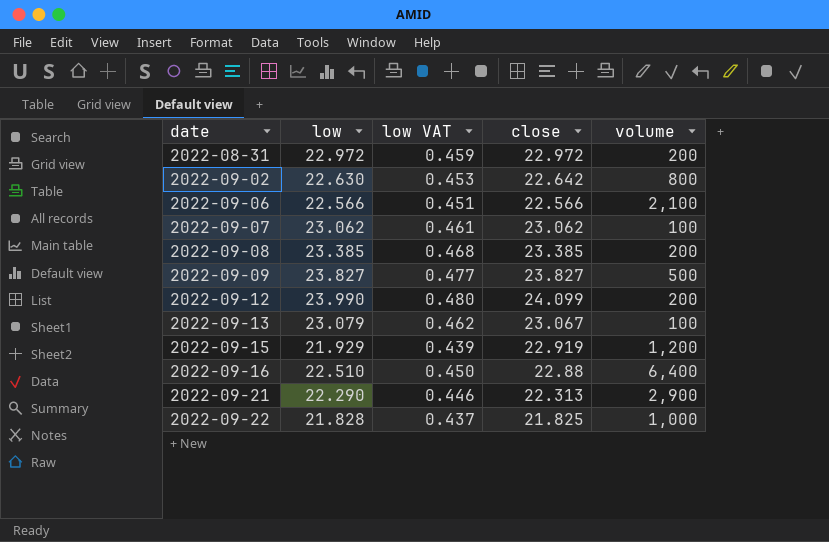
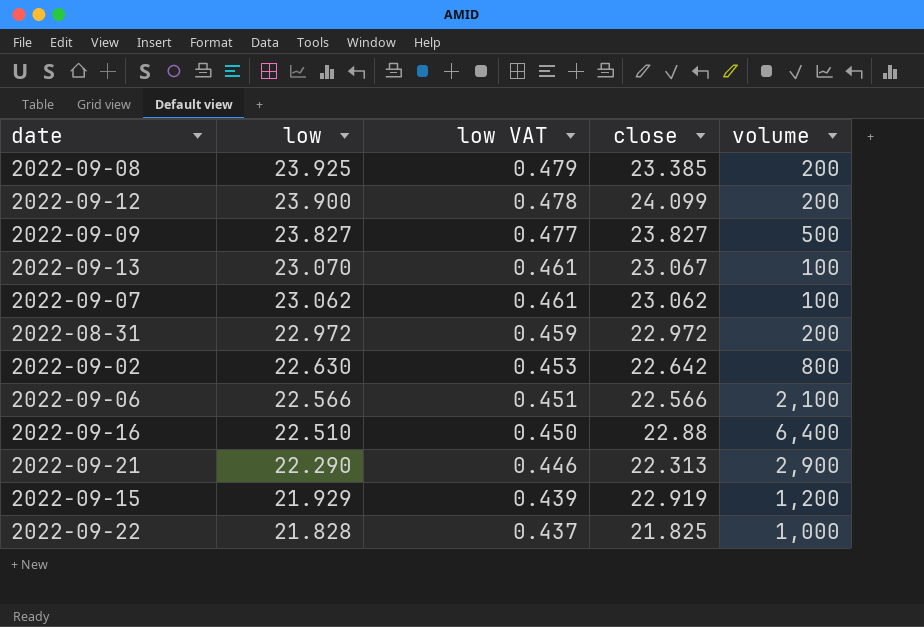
row order: date ascending -> low descending
2022-09-08 | low: 23.385 -> 23.925
2022-09-08 | low VAT: 0.468 -> 0.479
2022-09-12 | low: 23.990 -> 23.900
2022-09-12 | low VAT: 0.480 -> 0.478
2022-09-13 | low: 23.079 -> 23.070
2022-09-13 | low VAT: 0.462 -> 0.461

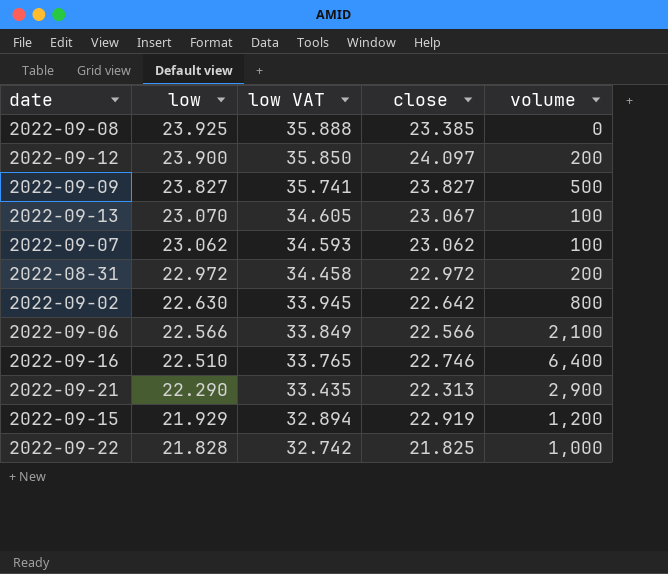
column low VAT | formula: [low] * 0.02 -> [low] * 1.5
2022-09-08 | volume: 200 -> 0
2022-09-12 | close: 24.099 -> 24.097
2022-09-16 | close: 22.88 -> 22.746

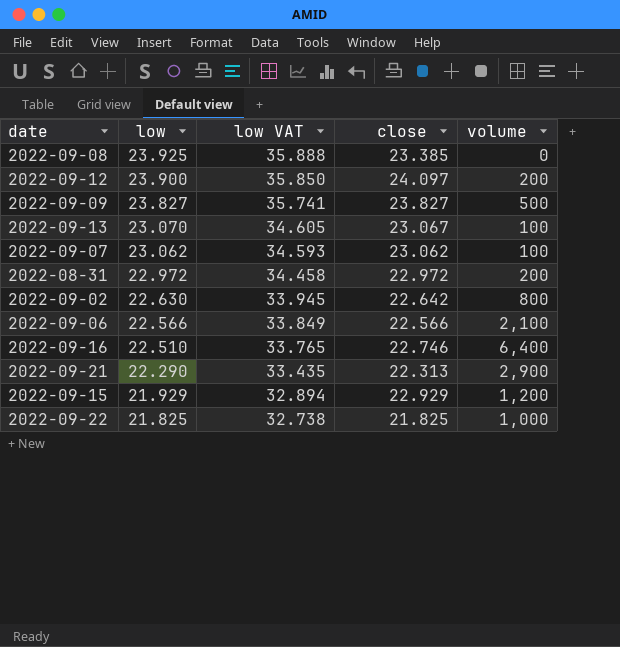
2022-09-15 | close: 22.919 -> 22.929
2022-09-22 | low: 21.828 -> 21.825
2022-09-22 | low VAT: 32.742 -> 32.738

